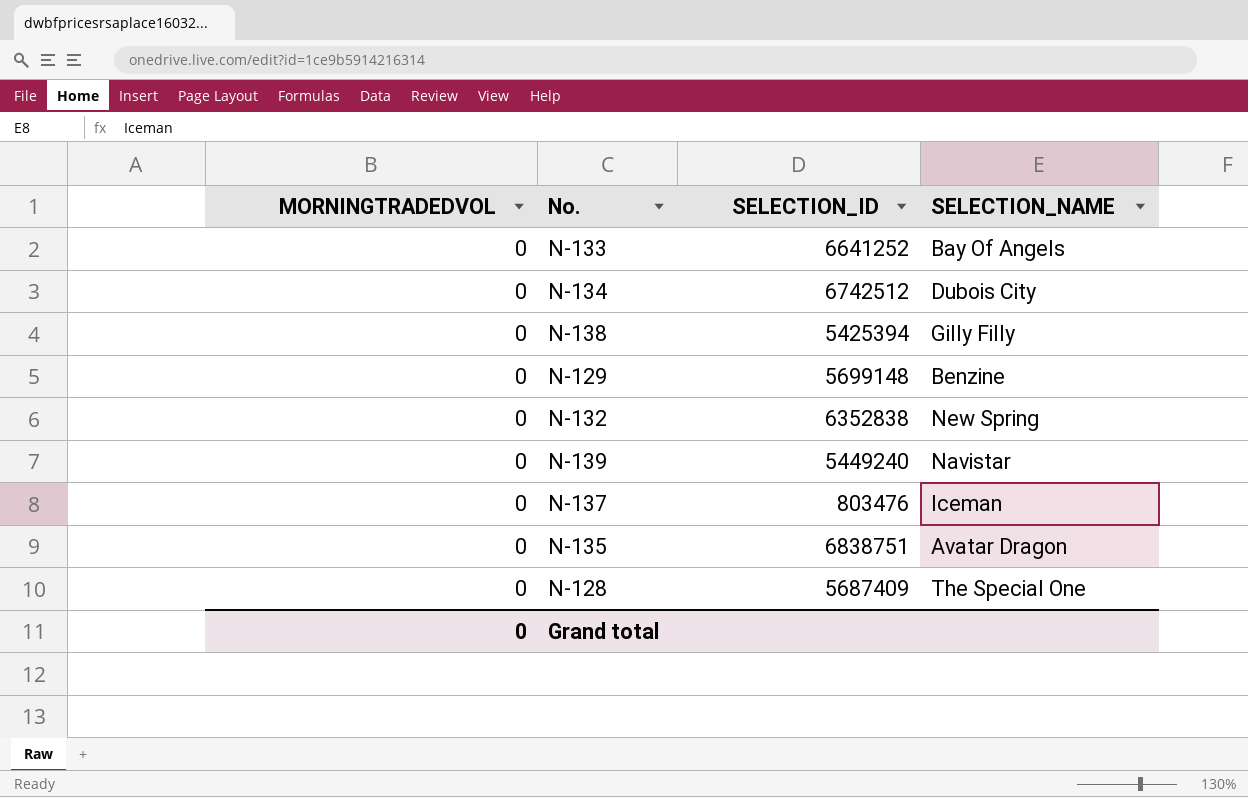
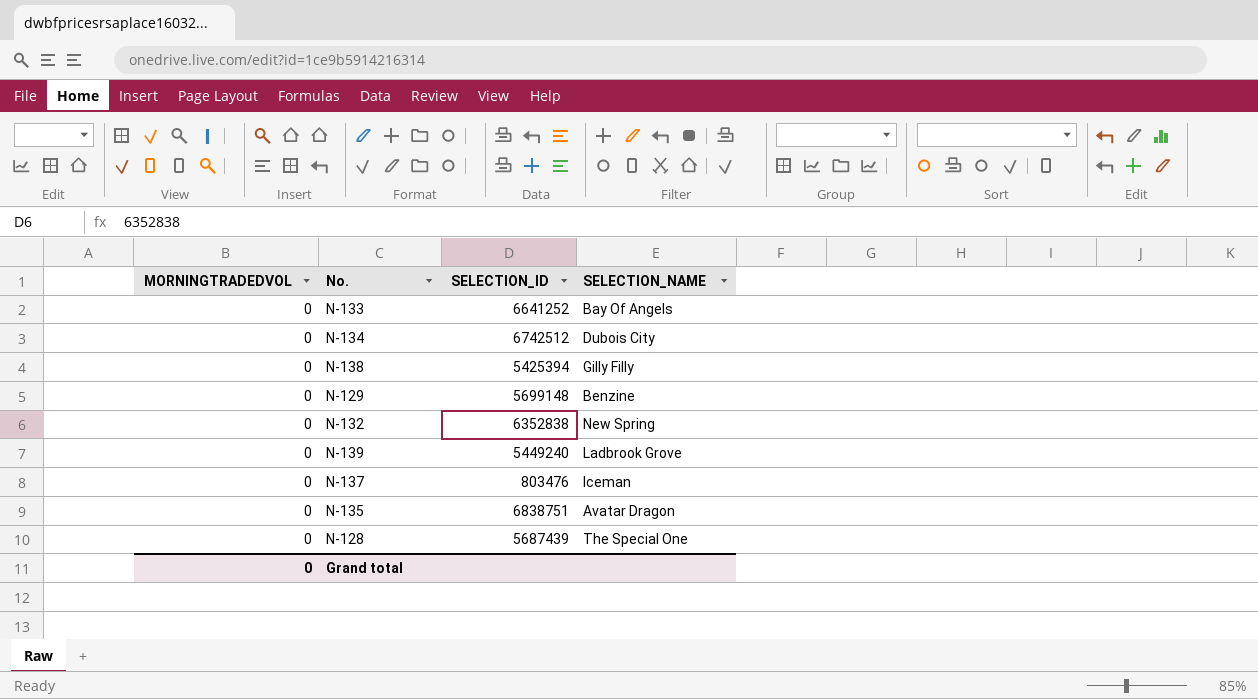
N-139 | SELECTION_NAME: Navistar -> Ladbrook Grove
N-128 | SELECTION_ID: 5687409 -> 5687439

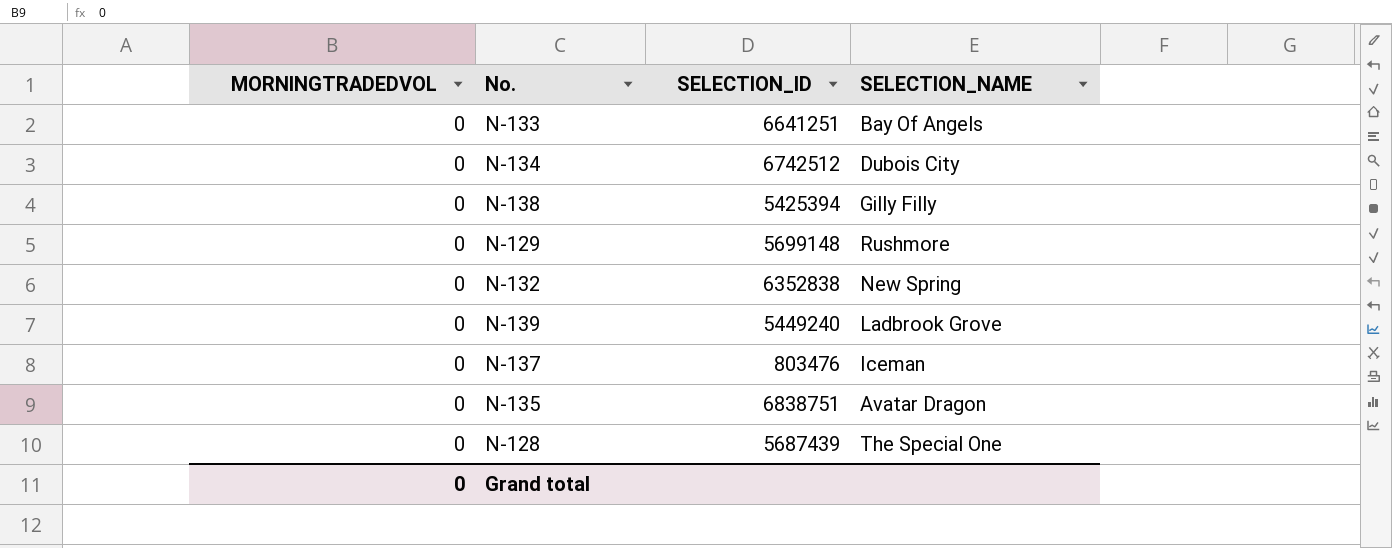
N-133 | SELECTION_ID: 6641252 -> 6641251
N-129 | SELECTION_NAME: Benzine -> Rushmore

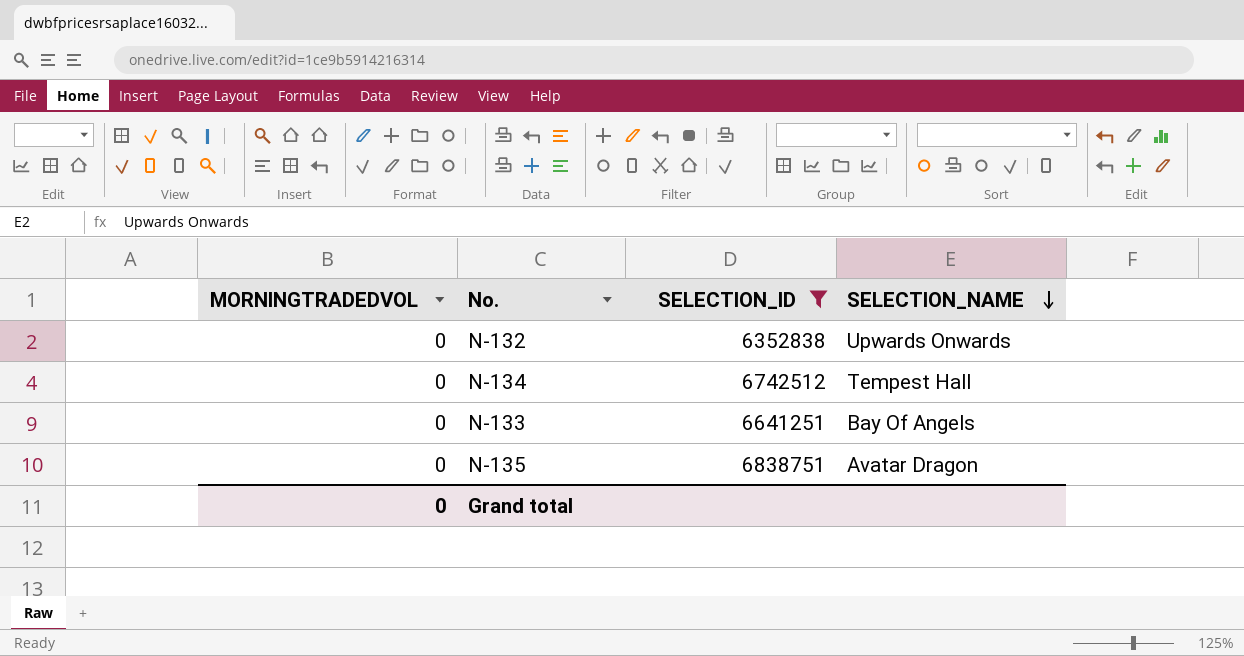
filter: none -> SELECTION_ID >= 6352838
row order: none -> SELECTION_NAME descending
N-132 | SELECTION_NAME: New Spring -> Upwards Onwards
N-134 | SELECTION_NAME: Dubois City -> Tempest Hall

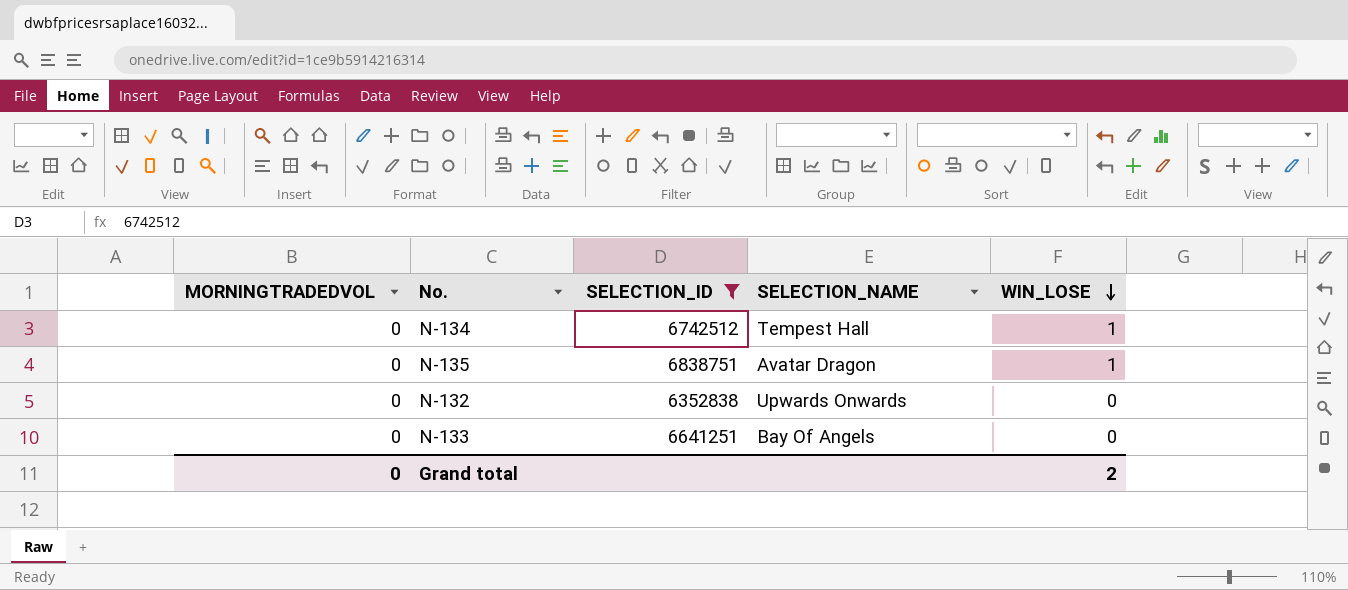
row order: SELECTION_NAME descending -> WIN_LOSE descending
column WIN_LOSE | position: none -> 5

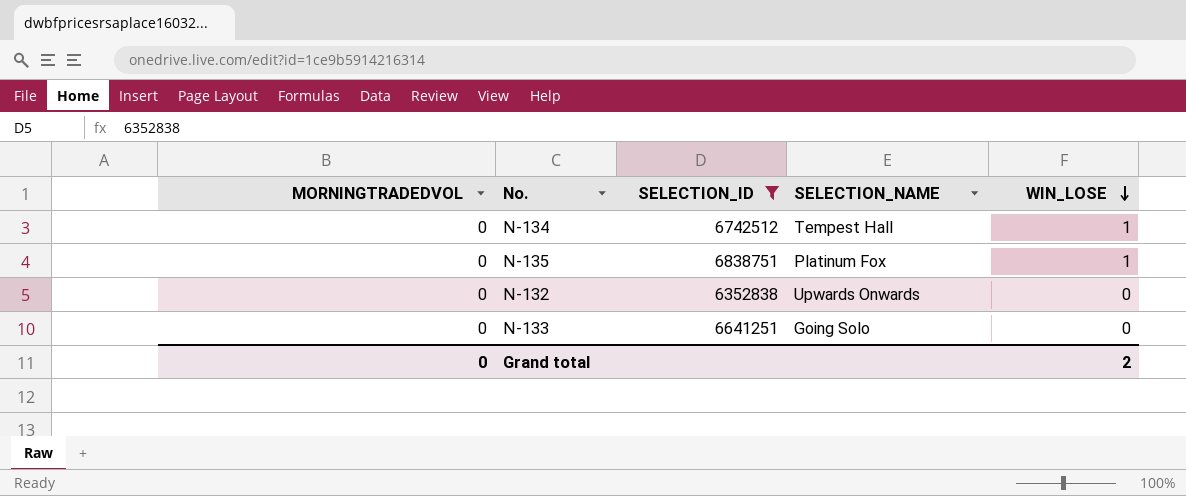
N-135 | SELECTION_NAME: Avatar Dragon -> Platinum Fox
N-133 | SELECTION_NAME: Bay Of Angels -> Going Solo

